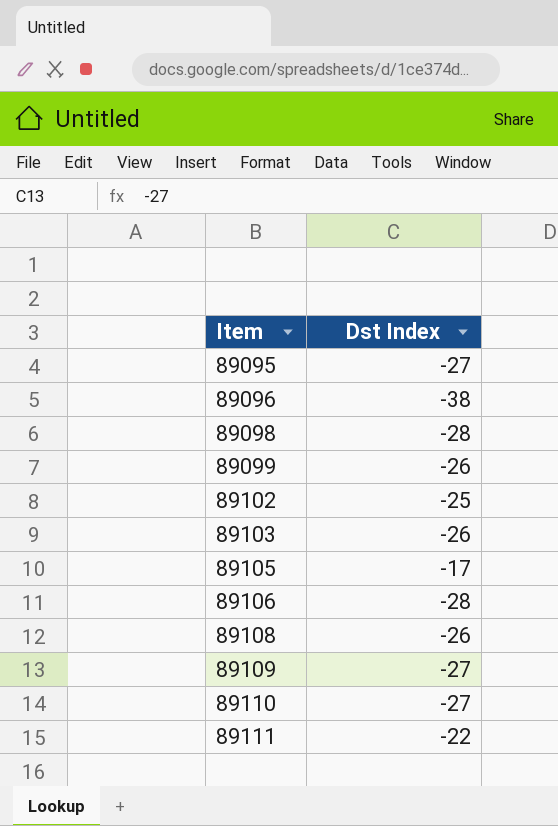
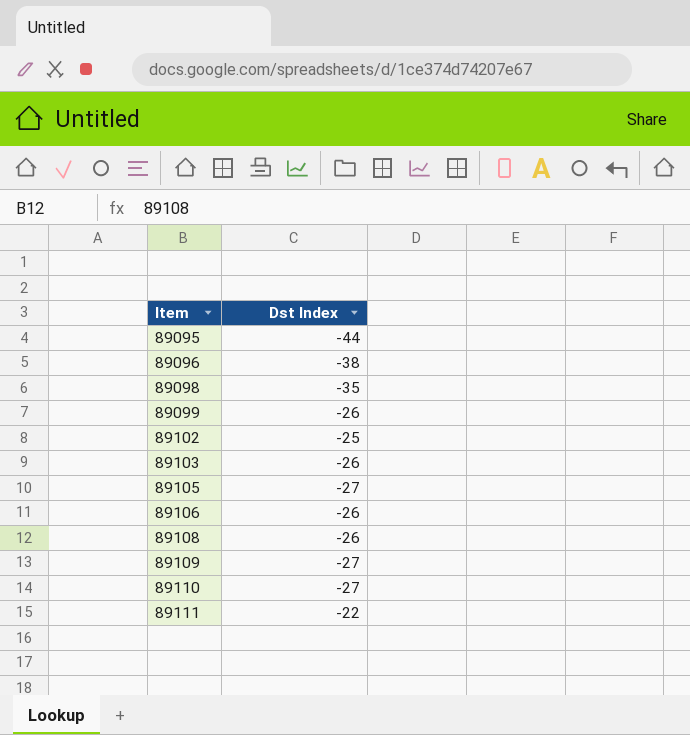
89095 | Dst Index: -27 -> -44
89098 | Dst Index: -28 -> -35
89105 | Dst Index: -17 -> -27
89106 | Dst Index: -28 -> -26

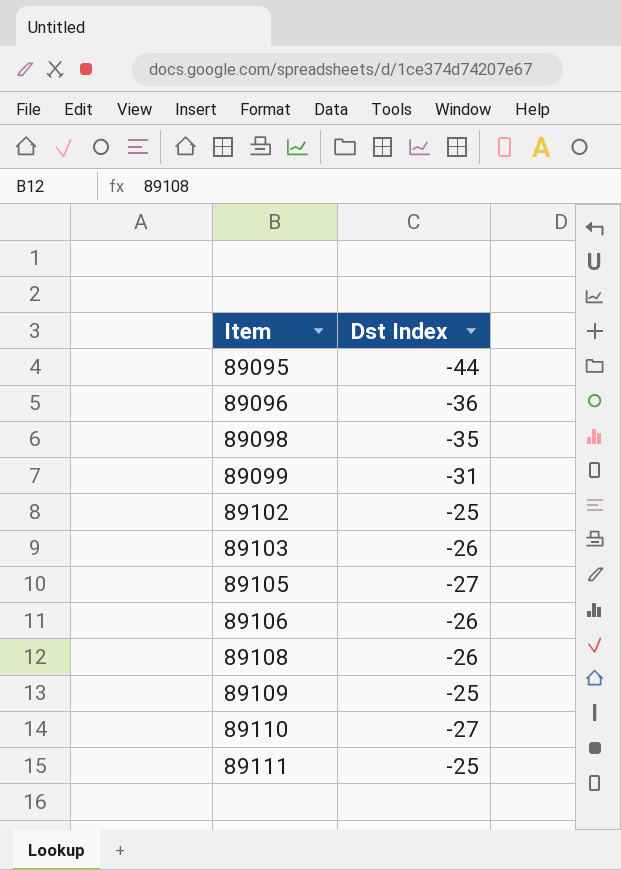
89096 | Dst Index: -38 -> -36
89099 | Dst Index: -26 -> -31
89109 | Dst Index: -27 -> -25
89111 | Dst Index: -22 -> -25

